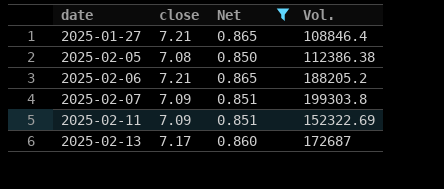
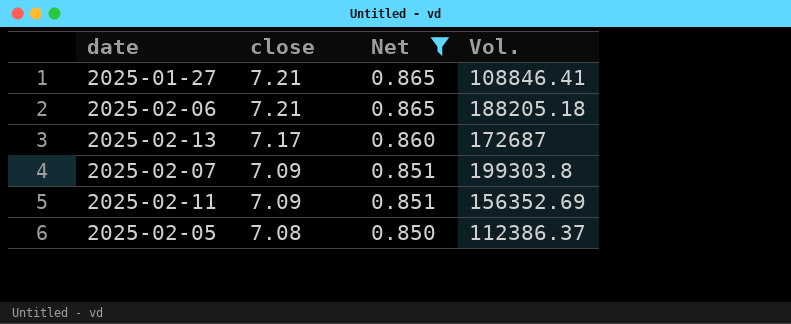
row order: date ascending -> close descending
2025-01-27 | Vol.: 108846.4 -> 108846.41
2025-02-06 | Vol.: 188205.2 -> 188205.18
2025-02-11 | Vol.: 152322.69 -> 156352.69
2025-02-05 | Vol.: 112386.38 -> 112386.37

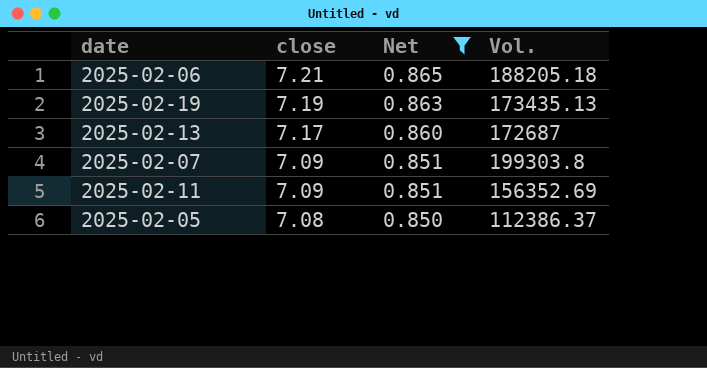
row 2025-01-27: 7.21 | 0.865 | 108846.41 -> none
row 2025-02-19: none -> 7.19 | 0.863 | 173435.13

